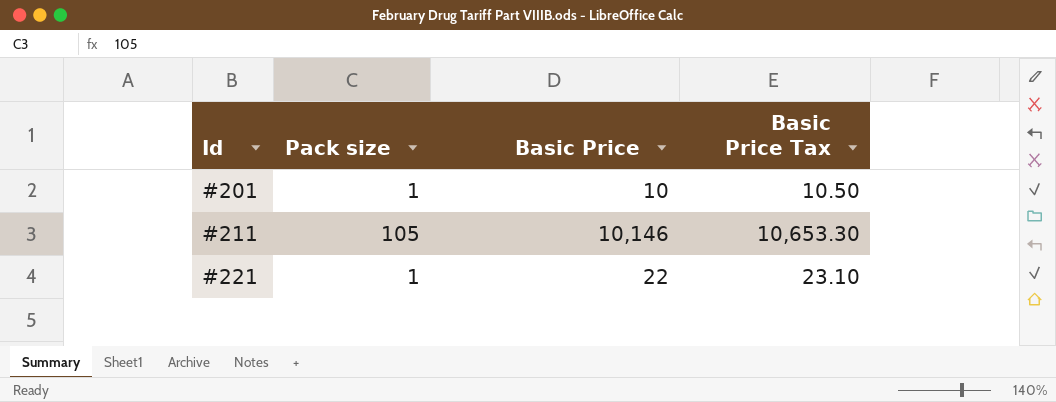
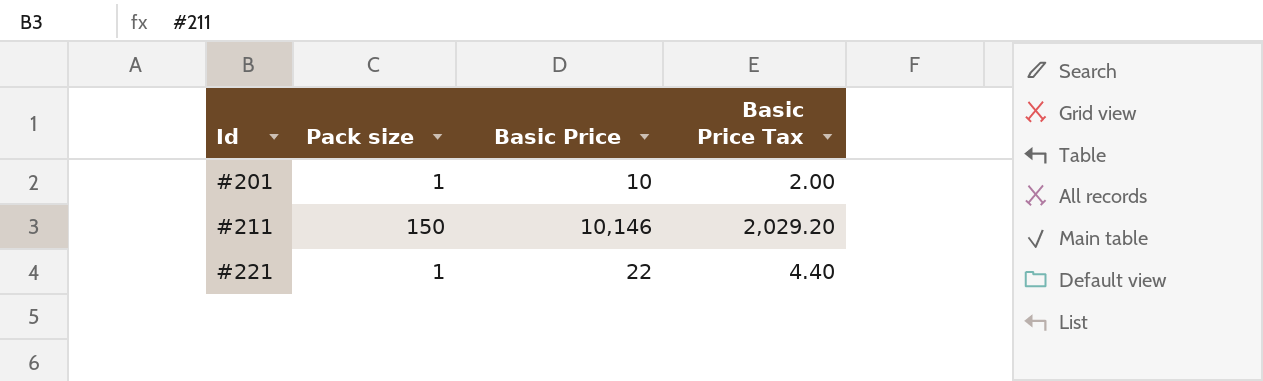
column Basic Price Tax | formula: [Basic Price] * 1.05 -> [Basic Price] * 0.2
#211 | Pack size: 105 -> 150

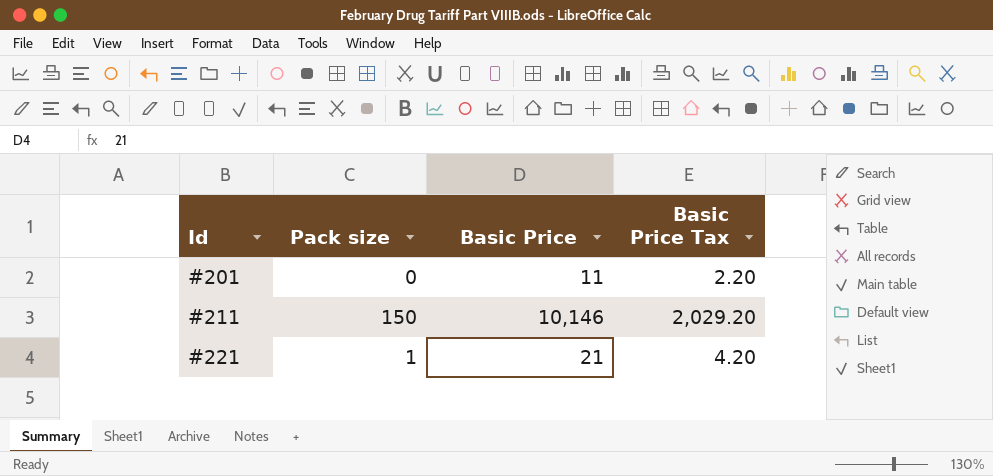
#201 | Pack size: 1 -> 0
#201 | Basic Price: 10 -> 11
#201 | Basic Price Tax: 2.00 -> 2.20
#221 | Basic Price: 22 -> 21
#221 | Basic Price Tax: 4.40 -> 4.20

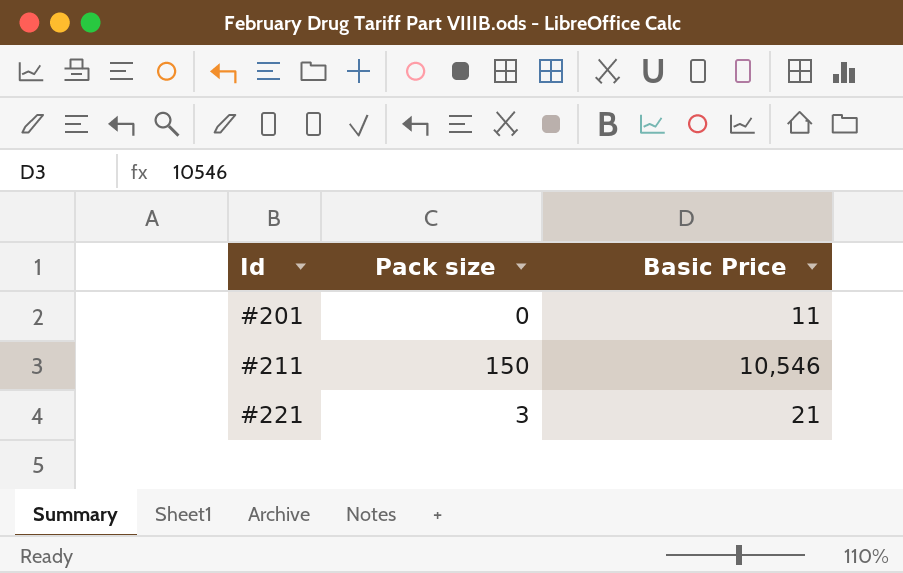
column Basic Price Tax | formula: [Basic Price] * 0.2 -> none
#211 | Basic Price: 10,146 -> 10,546
#221 | Pack size: 1 -> 3

